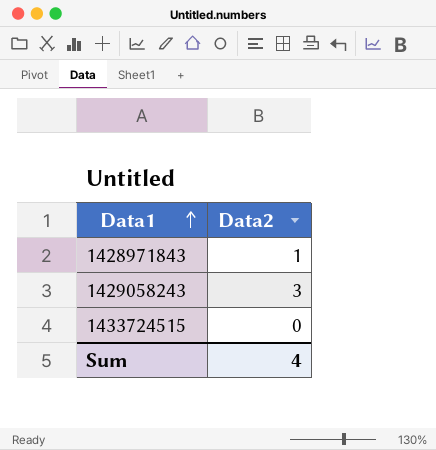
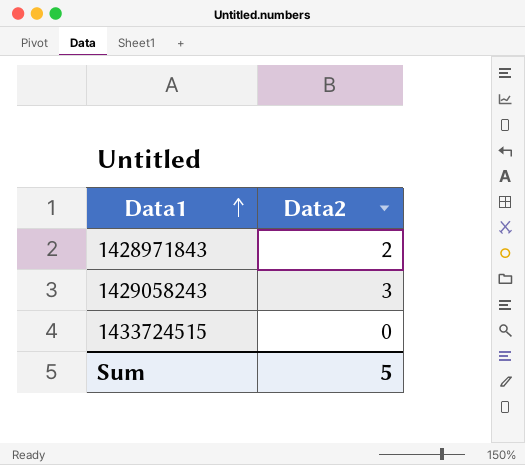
1428971843 | Data2: 1 -> 2
Sum | Data2: 4 -> 5

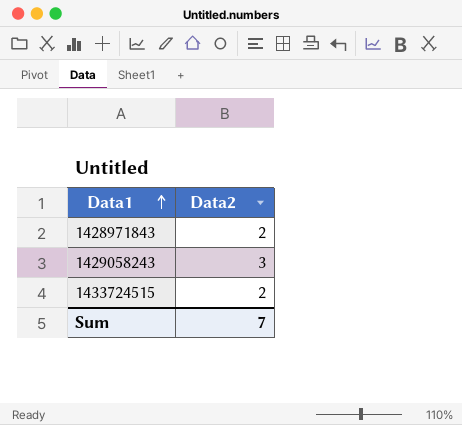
1433724515 | Data2: 0 -> 2
Sum | Data2: 5 -> 7

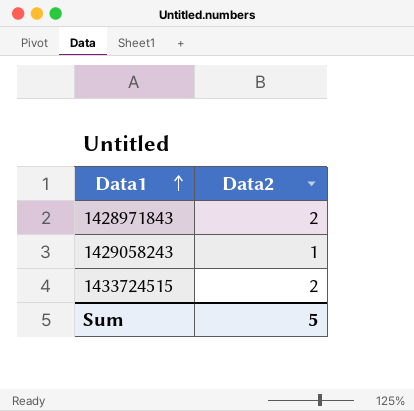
1429058243 | Data2: 3 -> 1
Sum | Data2: 7 -> 5

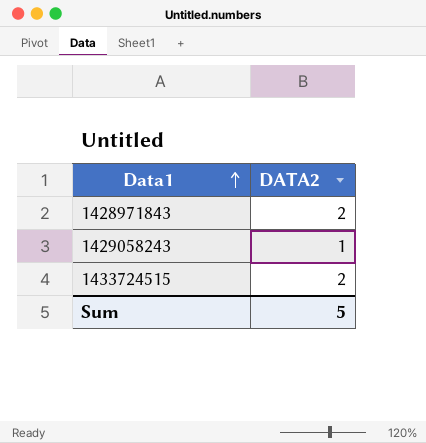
column name: Data2 -> DATA2

